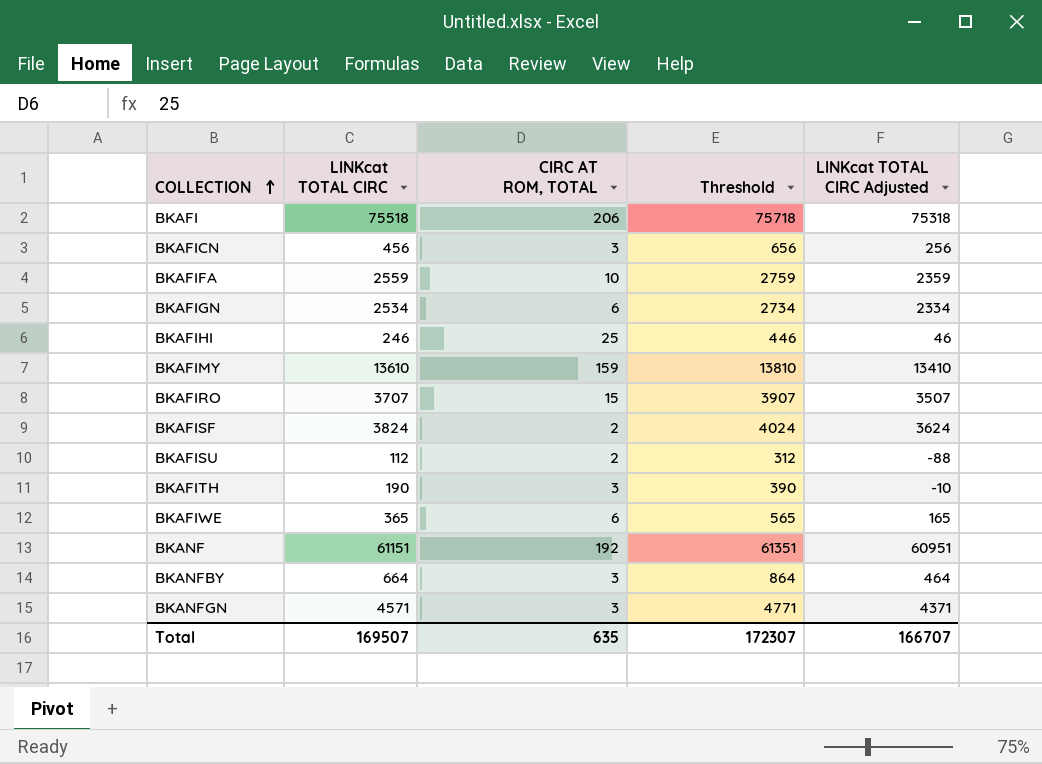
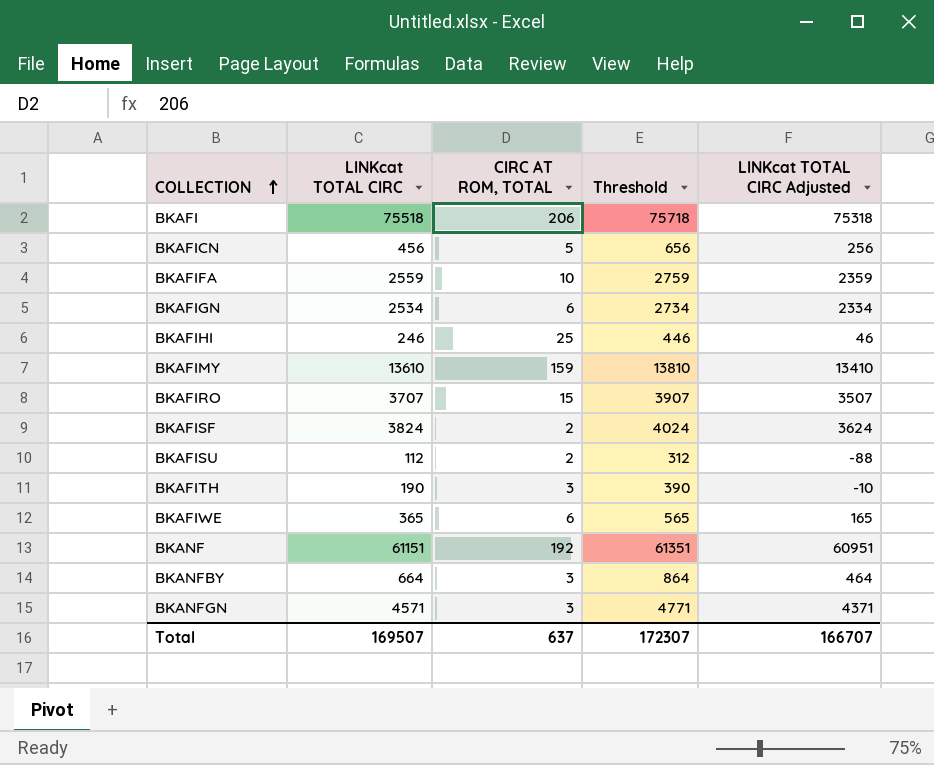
BKAFICN | CIRC AT ROM, TOTAL: 3 -> 5
Total | CIRC AT ROM, TOTAL: 635 -> 637

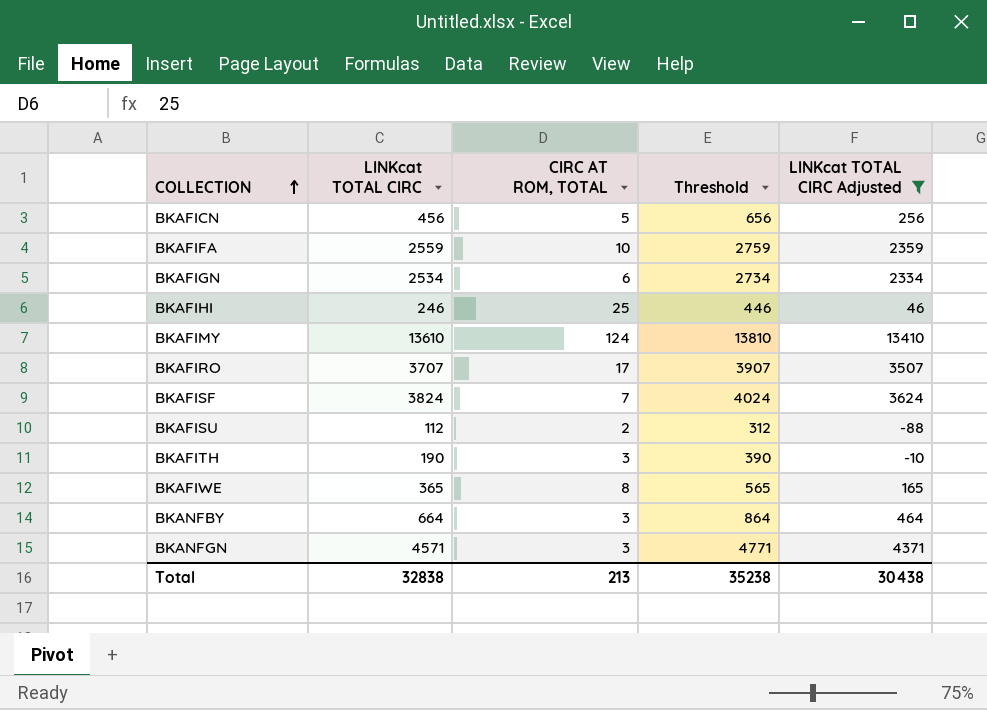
filter: none -> LINKcat TOTAL CIRC Adjusted <= 13410
BKAFIMY | CIRC AT ROM, TOTAL: 159 -> 124
BKAFIRO | CIRC AT ROM, TOTAL: 15 -> 17
BKAFISF | CIRC AT ROM, TOTAL: 2 -> 7
BKAFIWE | CIRC AT ROM, TOTAL: 6 -> 8
Total | LINKcat TOTAL CIRC: 169507 -> 32838
Total | CIRC AT ROM, TOTAL: 637 -> 213
Total | Threshold: 172307 -> 35238
Total | LINKcat TOTAL CIRC Adjusted: 166707 -> 30438

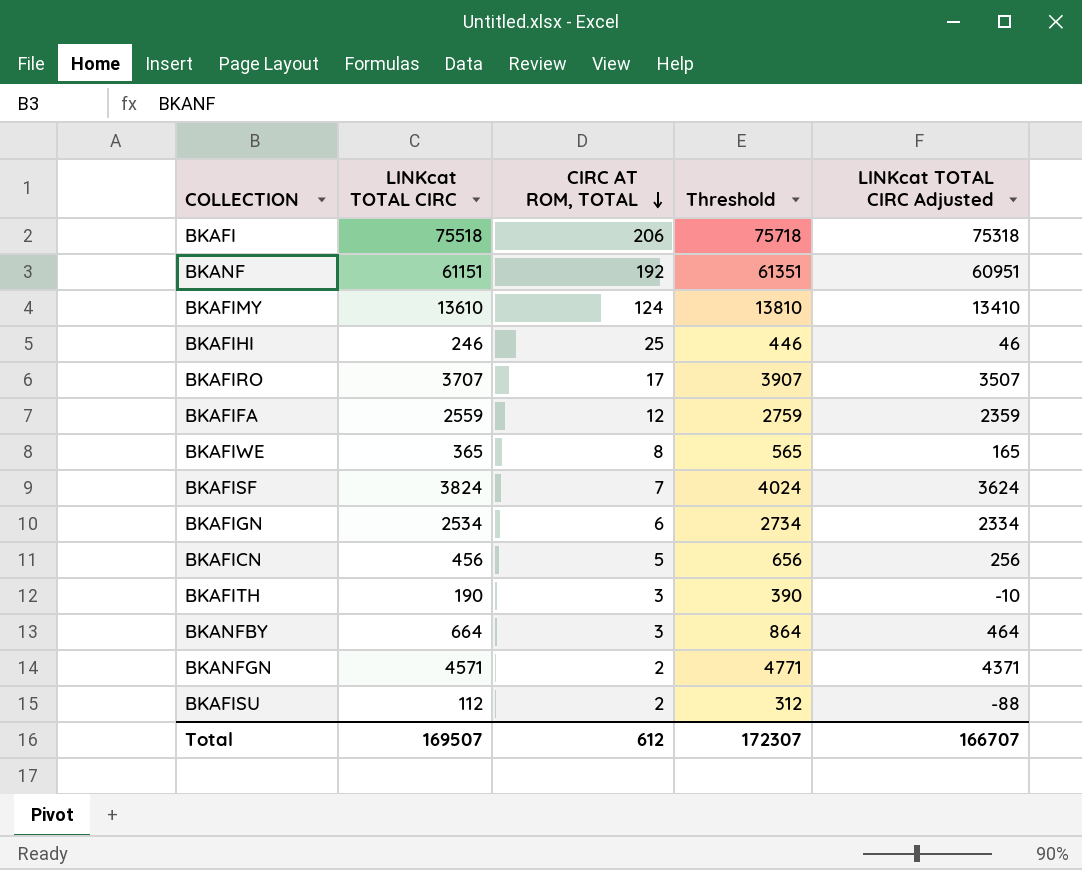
filter: LINKcat TOTAL CIRC Adjusted <= 13410 -> none
row order: COLLECTION ascending -> CIRC AT ROM, TOTAL descending
BKAFIFA | CIRC AT ROM, TOTAL: 10 -> 12
BKANFGN | CIRC AT ROM, TOTAL: 3 -> 2
Total | LINKcat TOTAL CIRC: 32838 -> 169507
Total | CIRC AT ROM, TOTAL: 213 -> 612
Total | Threshold: 35238 -> 172307
Total | LINKcat TOTAL CIRC Adjusted: 30438 -> 166707

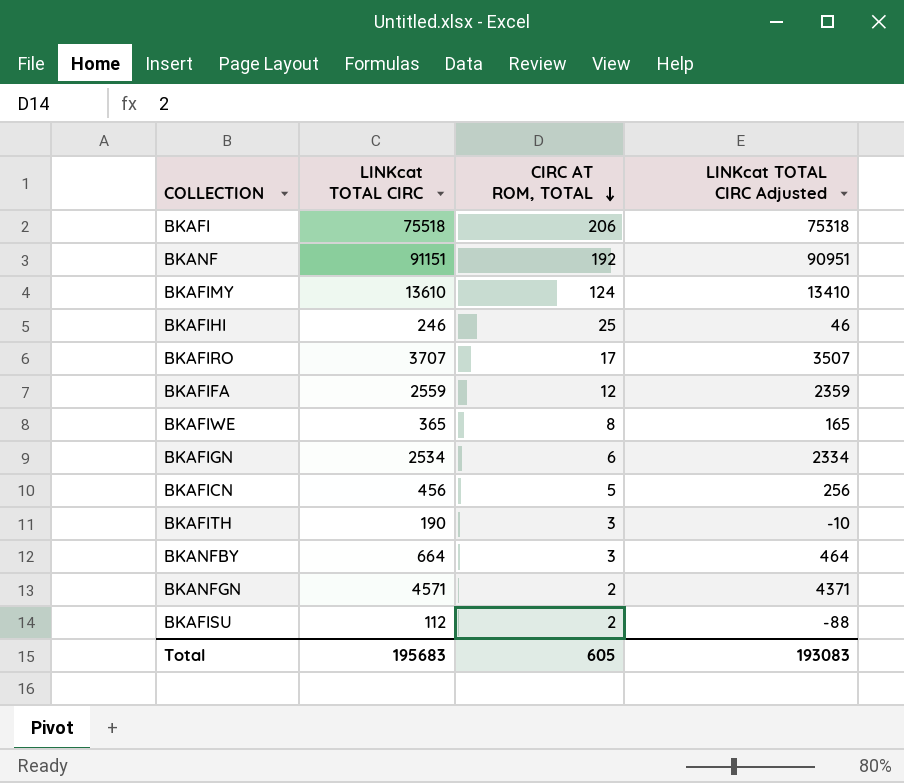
column Threshold | formula: [LINKcat TOTAL CIRC] + 200 -> none
row BKAFISF: 3824 | 7 | 4024 | 3624 -> none
BKANF | LINKcat TOTAL CIRC: 61151 -> 91151
BKANF | LINKcat TOTAL CIRC Adjusted: 60951 -> 90951
Total | LINKcat TOTAL CIRC: 169507 -> 195683
Total | CIRC AT ROM, TOTAL: 612 -> 605
Total | LINKcat TOTAL CIRC Adjusted: 166707 -> 193083

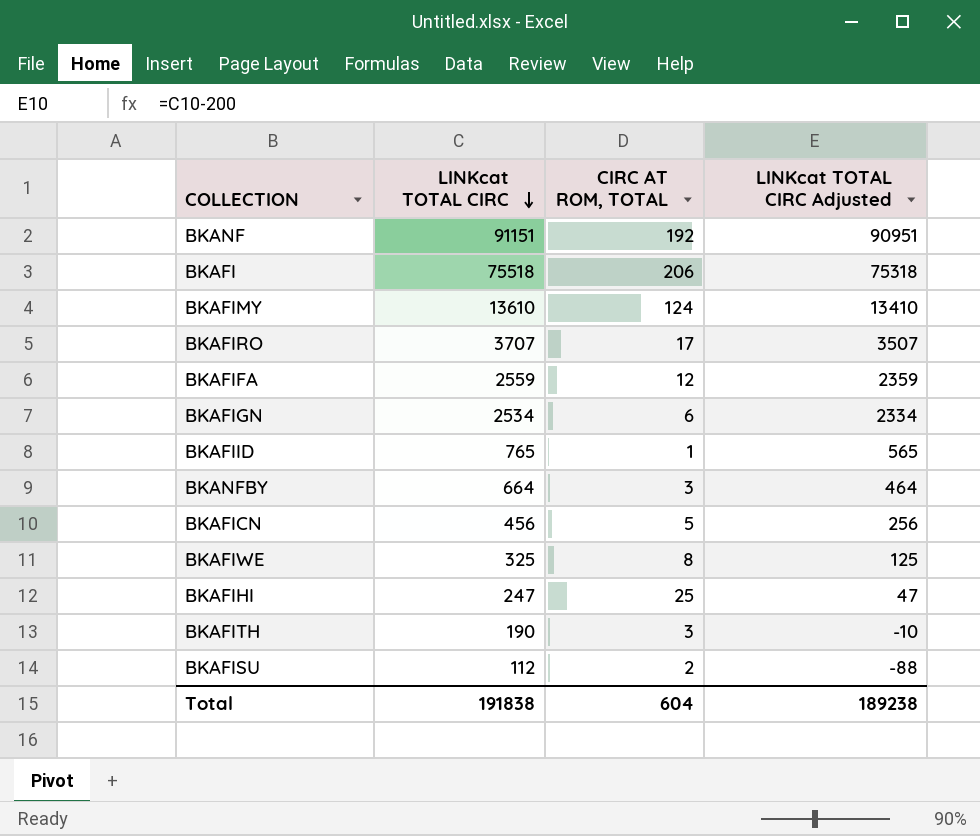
row order: CIRC AT ROM, TOTAL descending -> LINKcat TOTAL CIRC descending
row BKANFGN: 4571 | 2 | 4371 -> none
row BKAFIID: none -> 765 | 1 | 565
BKAFIWE | LINKcat TOTAL CIRC: 365 -> 325
BKAFIWE | LINKcat TOTAL CIRC Adjusted: 165 -> 125
BKAFIHI | LINKcat TOTAL CIRC: 246 -> 247
BKAFIHI | LINKcat TOTAL CIRC Adjusted: 46 -> 47
Total | LINKcat TOTAL CIRC: 195683 -> 191838
Total | CIRC AT ROM, TOTAL: 605 -> 604
Total | LINKcat TOTAL CIRC Adjusted: 193083 -> 189238

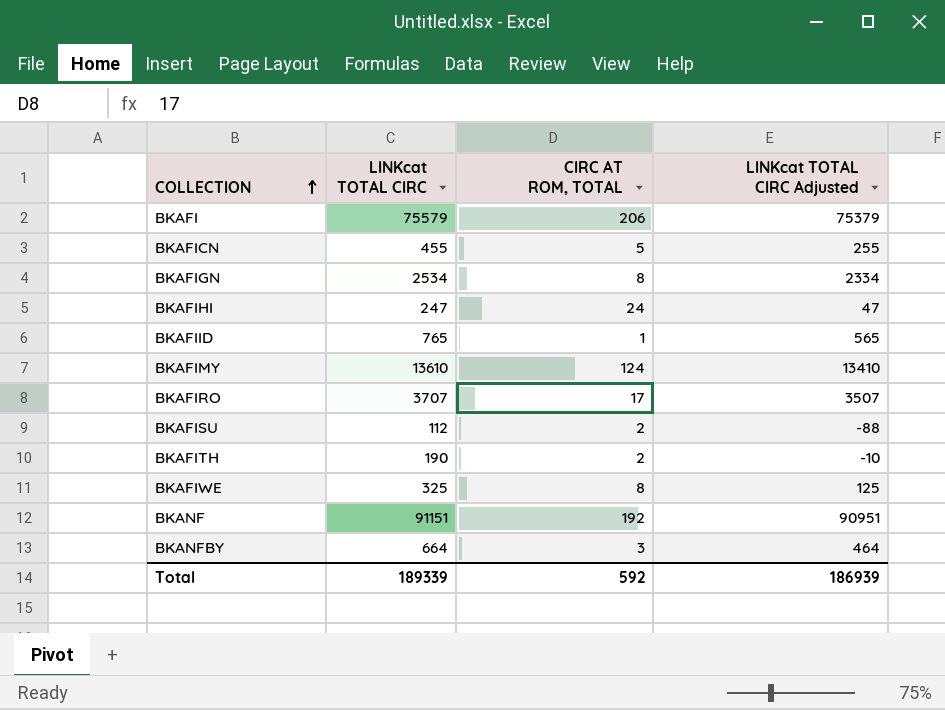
row order: LINKcat TOTAL CIRC descending -> COLLECTION ascending
row BKAFIFA: 2559 | 12 | 2359 -> none
BKAFI | LINKcat TOTAL CIRC: 75518 -> 75579
BKAFI | LINKcat TOTAL CIRC Adjusted: 75318 -> 75379
BKAFICN | LINKcat TOTAL CIRC: 456 -> 455
BKAFICN | LINKcat TOTAL CIRC Adjusted: 256 -> 255
BKAFIGN | CIRC AT ROM, TOTAL: 6 -> 8
BKAFIHI | CIRC AT ROM, TOTAL: 25 -> 24
BKAFITH | CIRC AT ROM, TOTAL: 3 -> 2
Total | LINKcat TOTAL CIRC: 191838 -> 189339
Total | CIRC AT ROM, TOTAL: 604 -> 592
Total | LINKcat TOTAL CIRC Adjusted: 189238 -> 186939

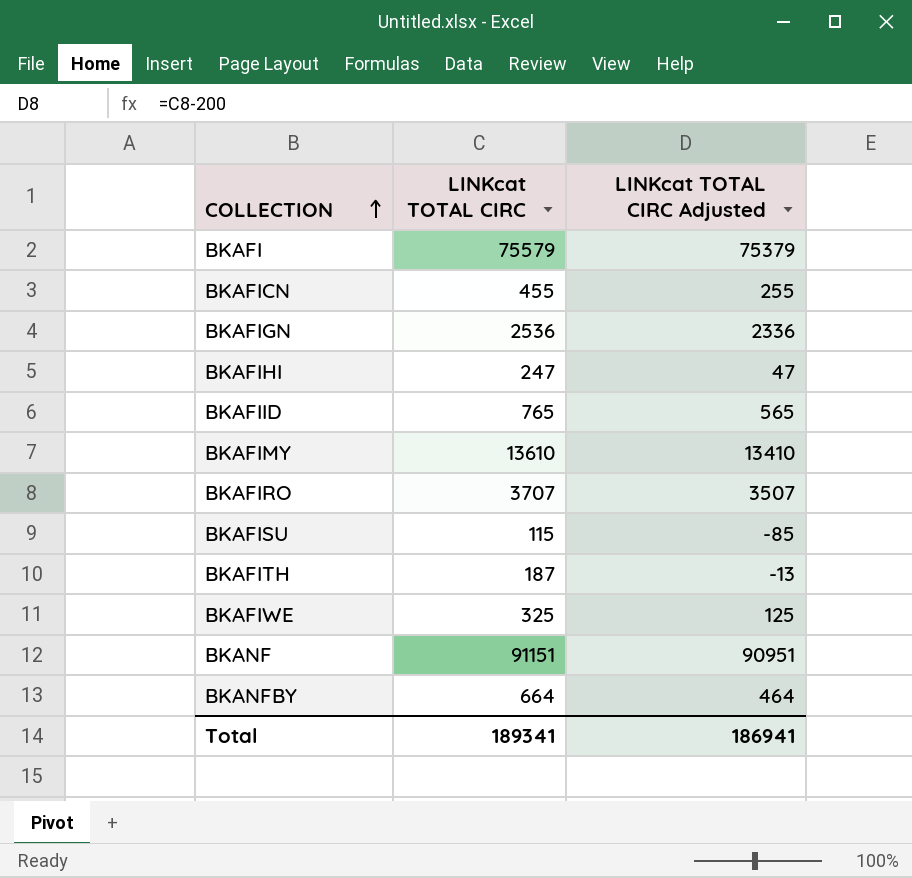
column CIRC AT ROM, TOTAL | position: 3 -> none
BKAFIGN | LINKcat TOTAL CIRC: 2534 -> 2536
BKAFIGN | LINKcat TOTAL CIRC Adjusted: 2334 -> 2336
BKAFISU | LINKcat TOTAL CIRC: 112 -> 115
BKAFISU | LINKcat TOTAL CIRC Adjusted: -88 -> -85
BKAFITH | LINKcat TOTAL CIRC: 190 -> 187
BKAFITH | LINKcat TOTAL CIRC Adjusted: -10 -> -13
Total | LINKcat TOTAL CIRC: 189339 -> 189341
Total | LINKcat TOTAL CIRC Adjusted: 186939 -> 186941

